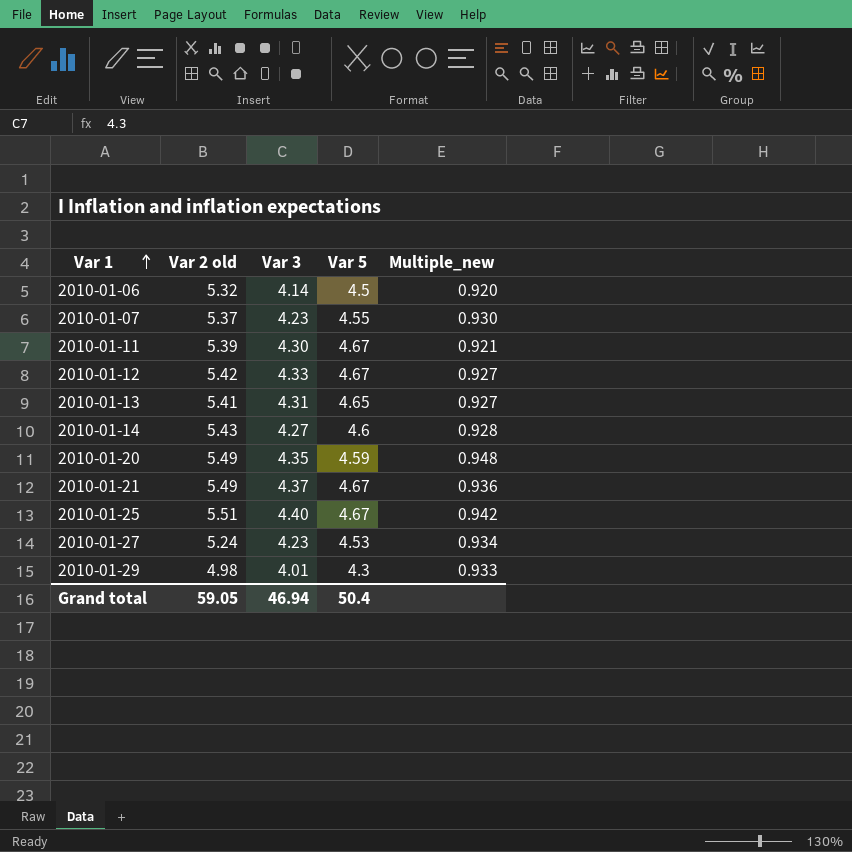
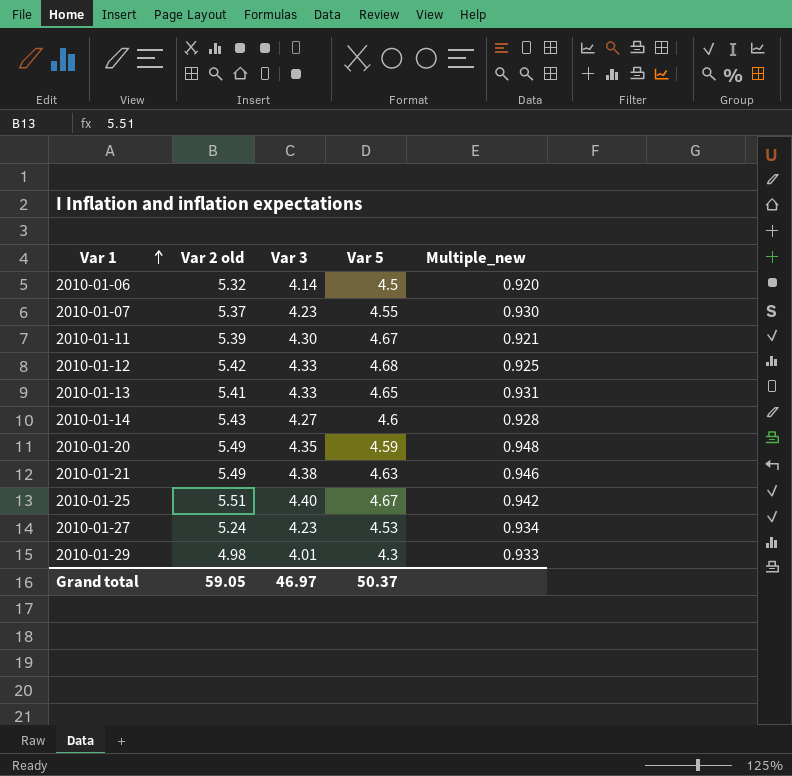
2010-01-12 | Var 5: 4.67 -> 4.68
2010-01-12 | Multiple_new: 0.927 -> 0.925
2010-01-13 | Var 3: 4.31 -> 4.33
2010-01-13 | Multiple_new: 0.927 -> 0.931
2010-01-21 | Var 3: 4.37 -> 4.38
2010-01-21 | Var 5: 4.67 -> 4.63
2010-01-21 | Multiple_new: 0.936 -> 0.946
Grand total | Var 3: 46.94 -> 46.97
Grand total | Var 5: 50.4 -> 50.37

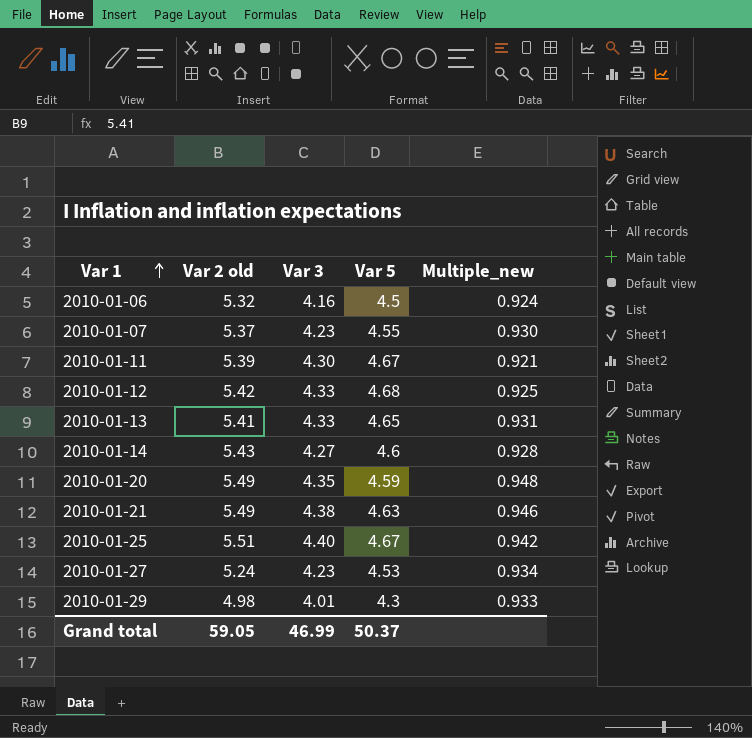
2010-01-06 | Var 3: 4.14 -> 4.16
2010-01-06 | Multiple_new: 0.920 -> 0.924
Grand total | Var 3: 46.97 -> 46.99

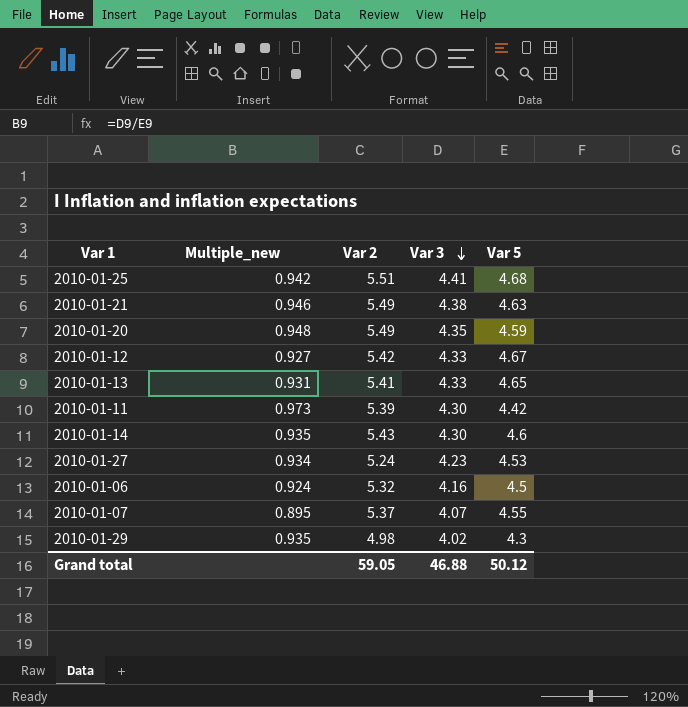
row order: Var 1 ascending -> Var 3 descending
column Multiple_new | position: 5 -> 2
column name: Var 2 old -> Var 2
2010-01-25 | Var 3: 4.40 -> 4.41
2010-01-25 | Var 5: 4.67 -> 4.68
2010-01-12 | Multiple_new: 0.925 -> 0.927
2010-01-12 | Var 5: 4.68 -> 4.67
2010-01-11 | Multiple_new: 0.921 -> 0.973
2010-01-11 | Var 5: 4.67 -> 4.42
2010-01-14 | Multiple_new: 0.928 -> 0.935
2010-01-14 | Var 3: 4.27 -> 4.30
2010-01-07 | Multiple_new: 0.930 -> 0.895
2010-01-07 | Var 3: 4.23 -> 4.07
2010-01-29 | Multiple_new: 0.933 -> 0.935
2010-01-29 | Var 3: 4.01 -> 4.02
Grand total | Var 3: 46.99 -> 46.88
Grand total | Var 5: 50.37 -> 50.12

